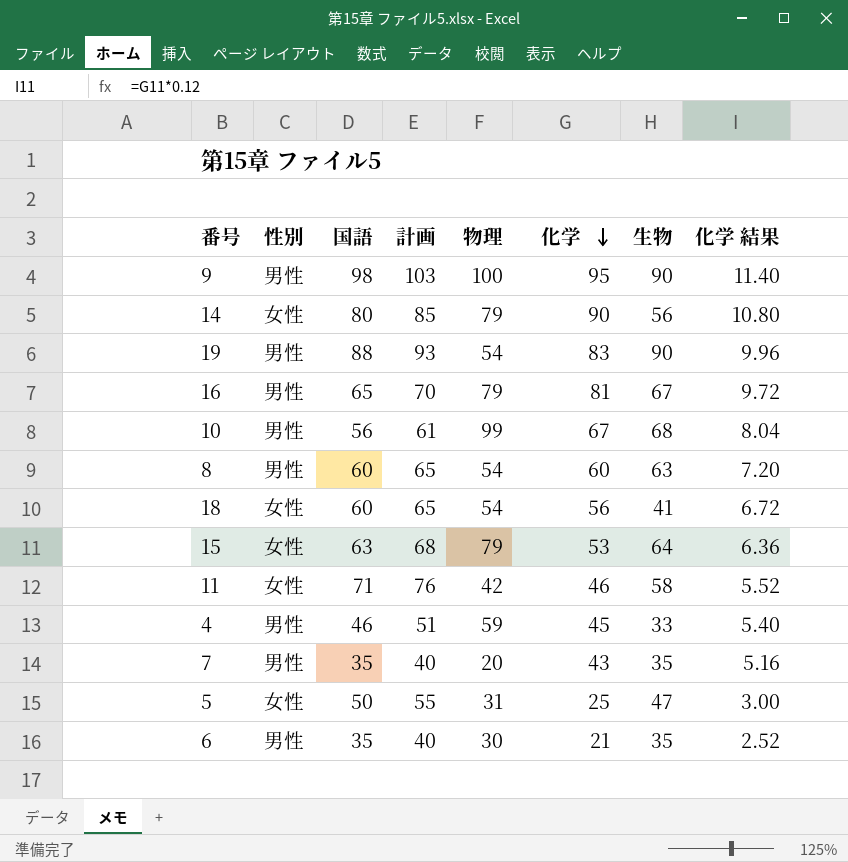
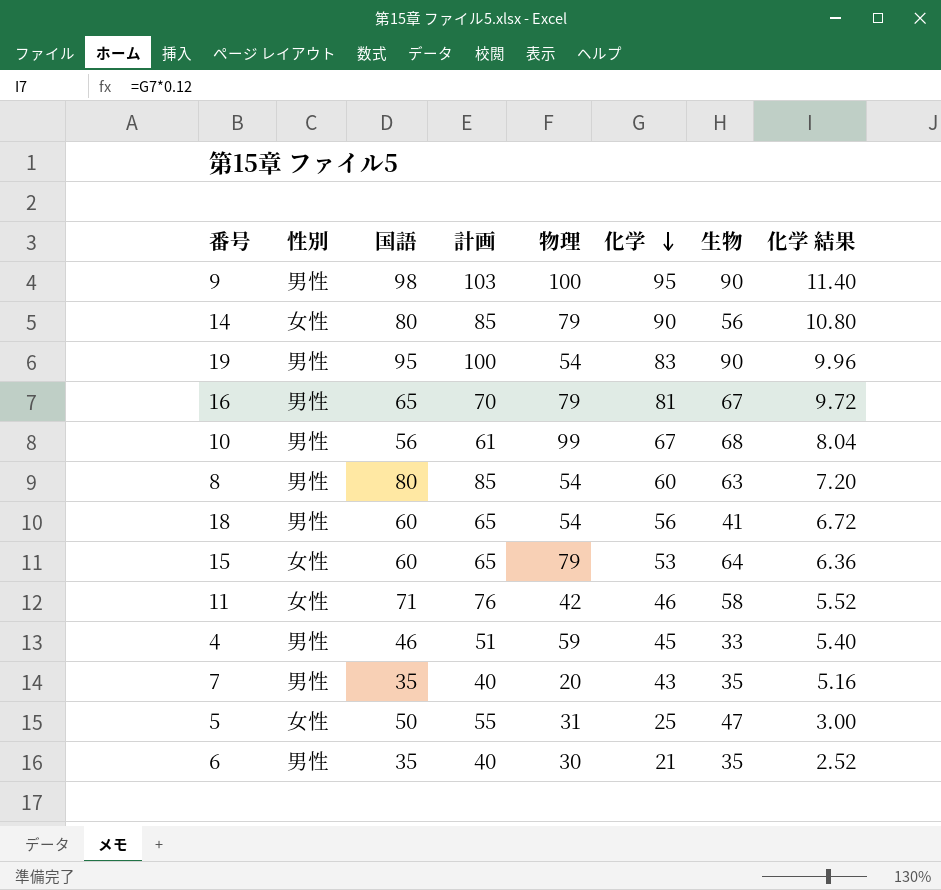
19 | 国語: 88 -> 95
19 | 計画: 93 -> 100
8 | 国語: 60 -> 80
8 | 計画: 65 -> 85
18 | 性別: 女性 -> 男性
15 | 国語: 63 -> 60
15 | 計画: 68 -> 65

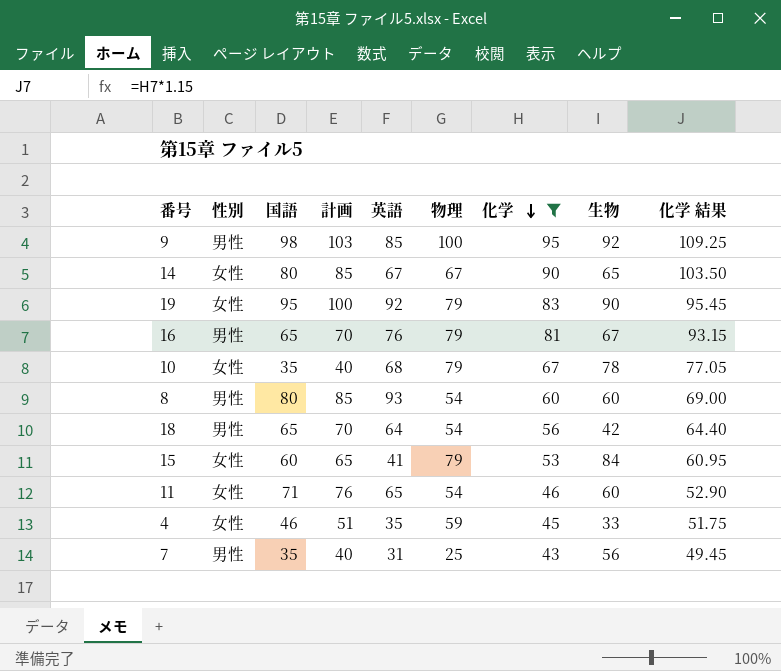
filter: none -> 化学 >= 43
column 英語 | position: none -> 5
column 化学 結果 | formula: [化学] * 0.12 -> [化学] * 1.15
9 | 生物: 90 -> 92
14 | 物理: 79 -> 67
14 | 生物: 56 -> 65
19 | 性別: 男性 -> 女性
19 | 物理: 54 -> 79
10 | 性別: 男性 -> 女性
10 | 国語: 56 -> 35
10 | 計画: 61 -> 40
10 | 物理: 99 -> 79
10 | 生物: 68 -> 78
8 | 生物: 63 -> 60
18 | 国語: 60 -> 65
18 | 計画: 65 -> 70
18 | 生物: 41 -> 42
15 | 生物: 64 -> 84
11 | 物理: 42 -> 54
11 | 生物: 58 -> 60
4 | 性別: 男性 -> 女性
7 | 物理: 20 -> 25
7 | 生物: 35 -> 56

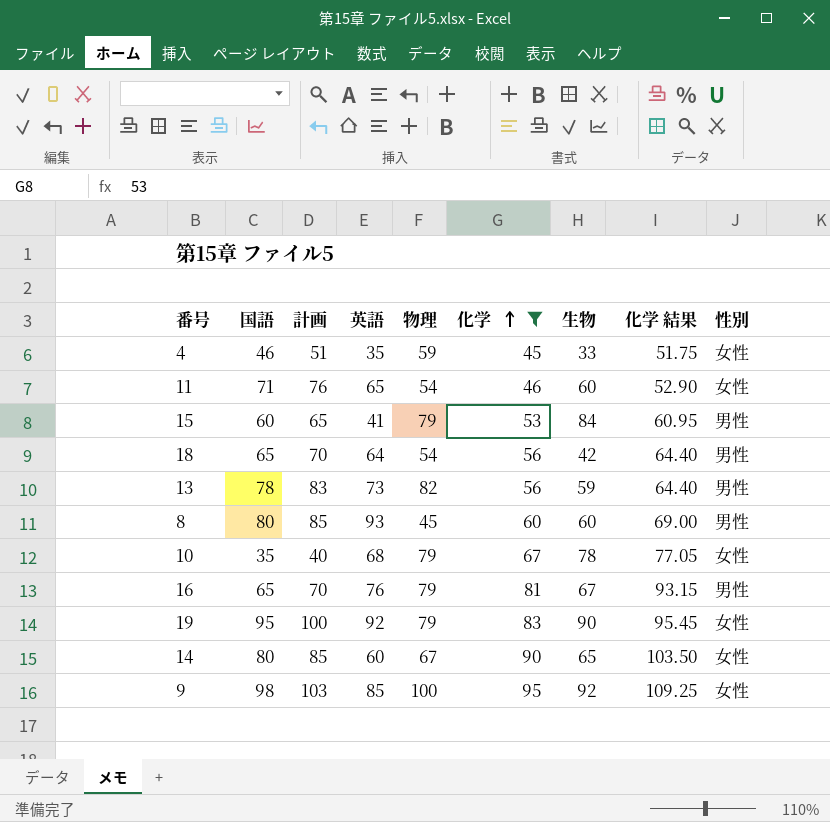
row order: 化学 descending -> 化学 ascending
column 性別 | position: 2 -> 9
row 7: 男性 | 35 | 40 | 31 | 25 | 43 | 56 | 49.45 -> none
15 | 性別: 女性 -> 男性
row 13: none -> 78 | 83 | 73 | 82 | 56 | 59 | 64.40 | 男性
8 | 物理: 54 -> 45
14 | 英語: 67 -> 60
9 | 性別: 男性 -> 女性

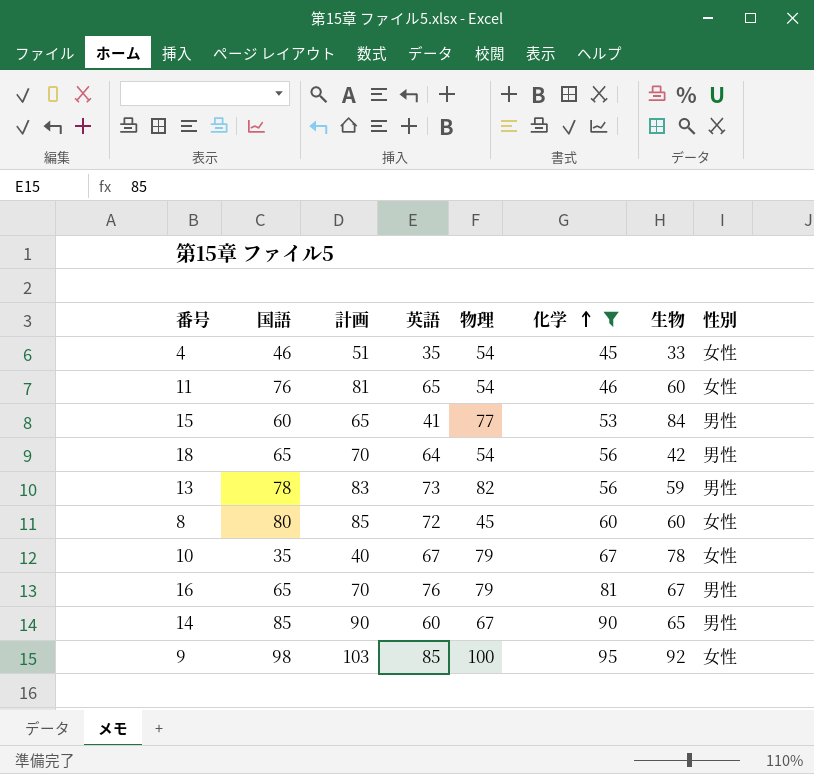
column 化学 結果 | formula: [化学] * 1.15 -> none
row 19: 95 | 100 | 92 | 79 | 83 | 90 | 95.45 | 女性 -> none
4 | 物理: 59 -> 54
11 | 国語: 71 -> 76
11 | 計画: 76 -> 81
15 | 物理: 79 -> 77
8 | 英語: 93 -> 72
8 | 性別: 男性 -> 女性
10 | 英語: 68 -> 67
14 | 国語: 80 -> 85
14 | 計画: 85 -> 90
14 | 性別: 女性 -> 男性

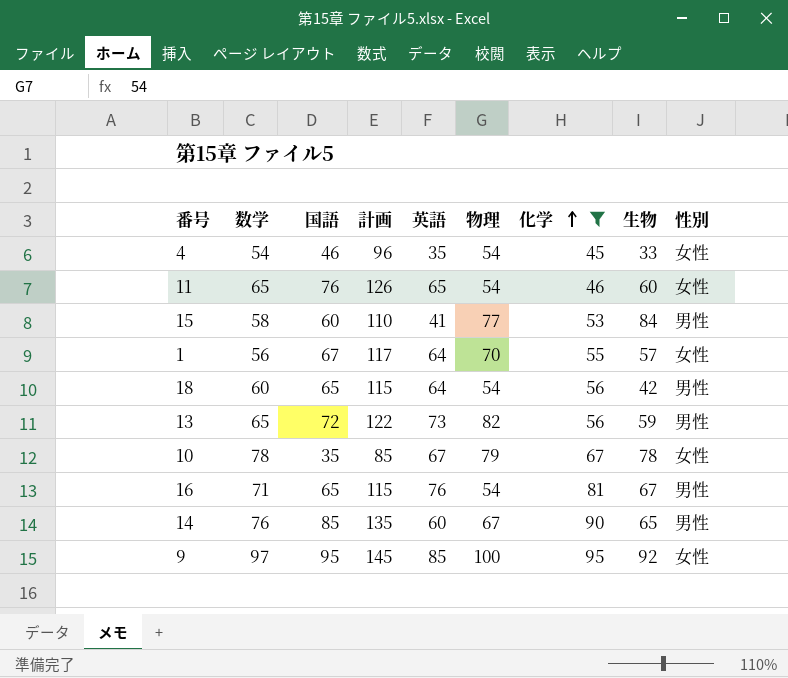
column 数学 | position: none -> 2
column 計画 | formula: [国語] + 5 -> [国語] + 50
row 8: 80 | 85 | 72 | 45 | 60 | 60 | 女性 -> none
row 1: none -> 56 | 67 | 117 | 64 | 70 | 55 | 57 | 女性
13 | 国語: 78 -> 72
16 | 物理: 79 -> 54
9 | 国語: 98 -> 95

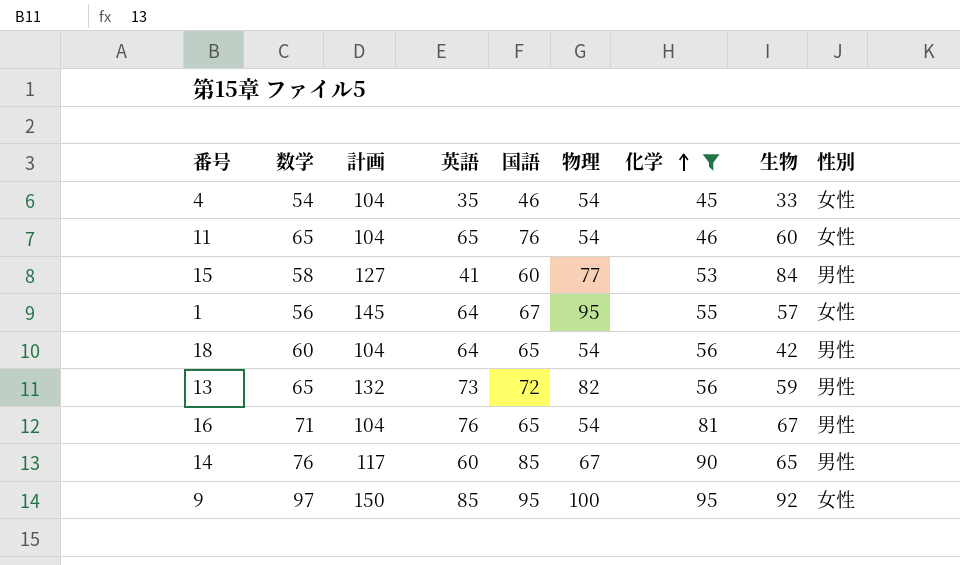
column 計画 | formula: [国語] + 50 -> [物理] + 50
column 国語 | position: 3 -> 5
row 10: 78 | 35 | 85 | 67 | 79 | 67 | 78 | 女性 -> none
1 | 物理: 70 -> 95

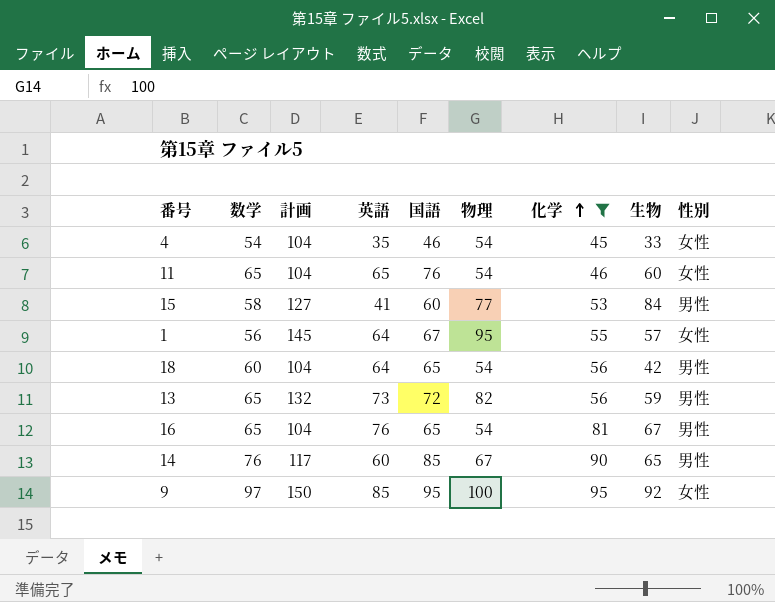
16 | 数学: 71 -> 65

